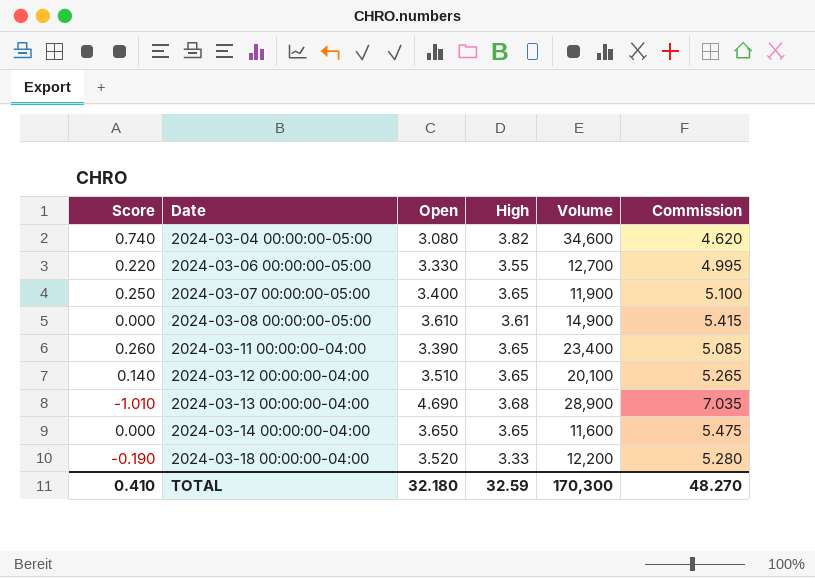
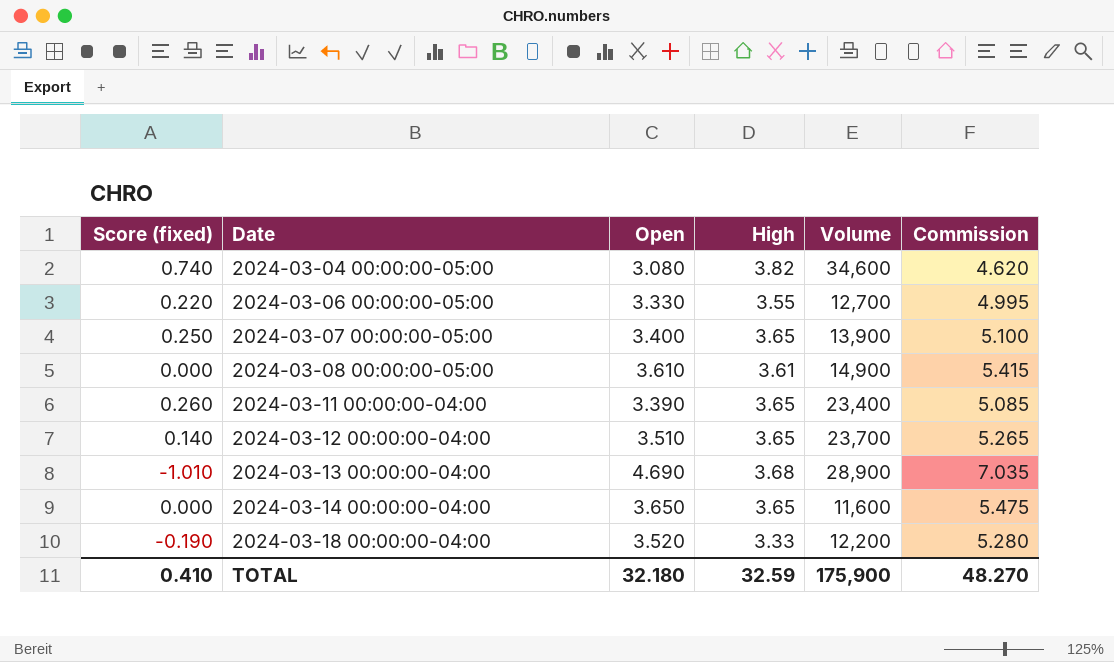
column name: Score -> Score (fixed)
2024-03-07 00:00:00-05:00 | Volume: 11,900 -> 13,900
2024-03-12 00:00:00-04:00 | Volume: 20,100 -> 23,700
TOTAL | Volume: 170,300 -> 175,900

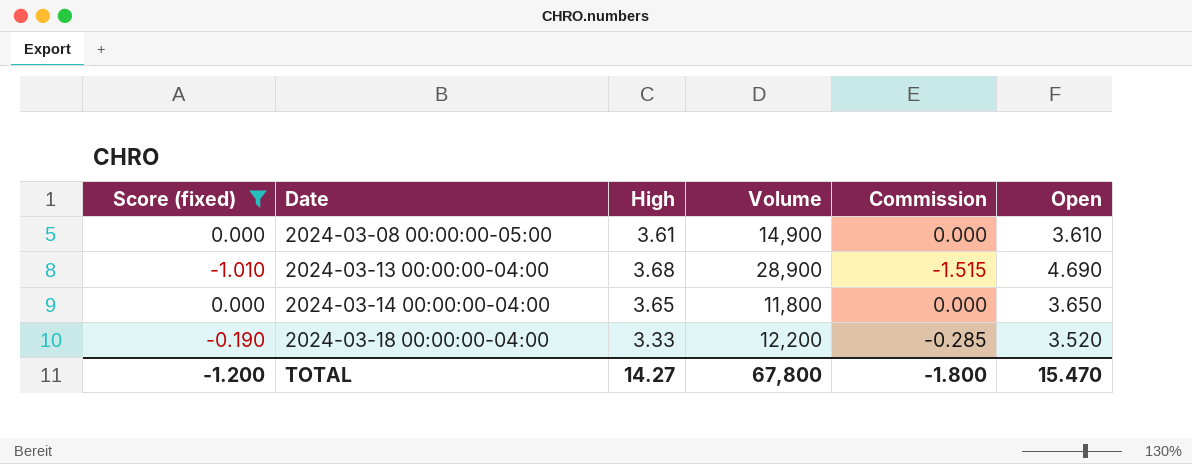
filter: none -> Score (fixed) <= 0.000
column Commission | formula: [Open] * 1.5 -> [Score (fixed)] * 1.5
column Open | position: 3 -> 6
2024-03-14 00:00:00-04:00 | Volume: 11,600 -> 11,800
TOTAL | Score (fixed): 0.410 -> -1.200
TOTAL | High: 32.59 -> 14.27
TOTAL | Volume: 175,900 -> 67,800
TOTAL | Commission: 48.270 -> -1.800
TOTAL | Open: 32.180 -> 15.470

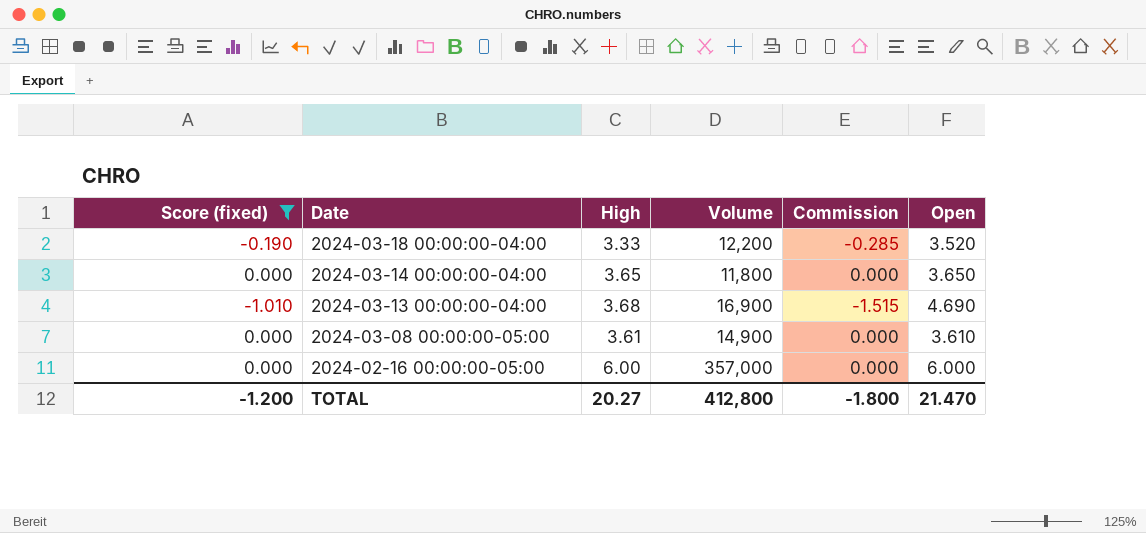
row order: Date ascending -> Date descending
2024-03-13 00:00:00-04:00 | Volume: 28,900 -> 16,900
row 2024-02-16 00:00:00-05:00: none -> 0.000 | 6.00 | 357,000 | 0.000 | 6.000
TOTAL | High: 14.27 -> 20.27
TOTAL | Volume: 67,800 -> 412,800
TOTAL | Open: 15.470 -> 21.470

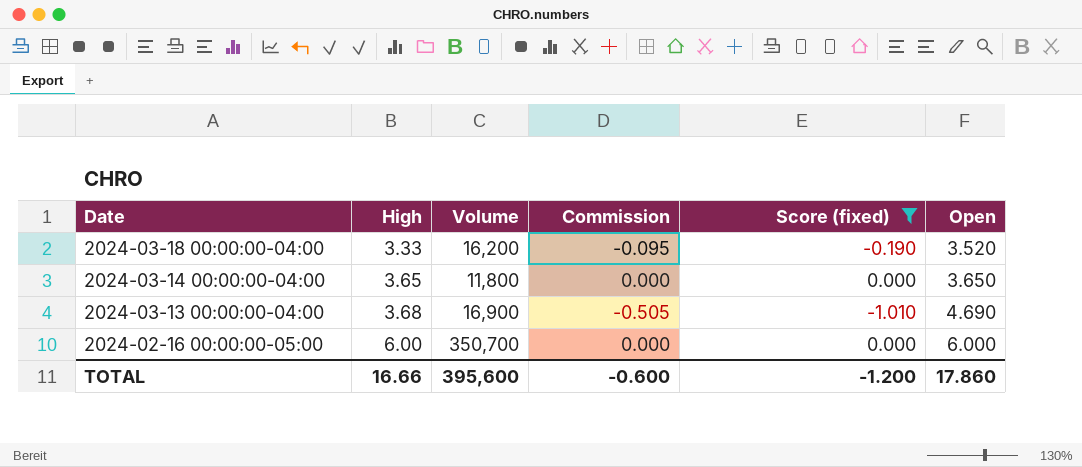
column Commission | formula: [Score (fixed)] * 1.5 -> [Score (fixed)] * 0.5
column Score (fixed) | position: 1 -> 5
row 2024-03-08 00:00:00-05:00: 0.000 | 3.61 | 14,900 | 0.000 | 3.610 -> none
2024-03-18 00:00:00-04:00 | Volume: 12,200 -> 16,200
2024-02-16 00:00:00-05:00 | Volume: 357,000 -> 350,700
TOTAL | High: 20.27 -> 16.66
TOTAL | Volume: 412,800 -> 395,600
TOTAL | Commission: -1.800 -> -0.600
TOTAL | Open: 21.470 -> 17.860

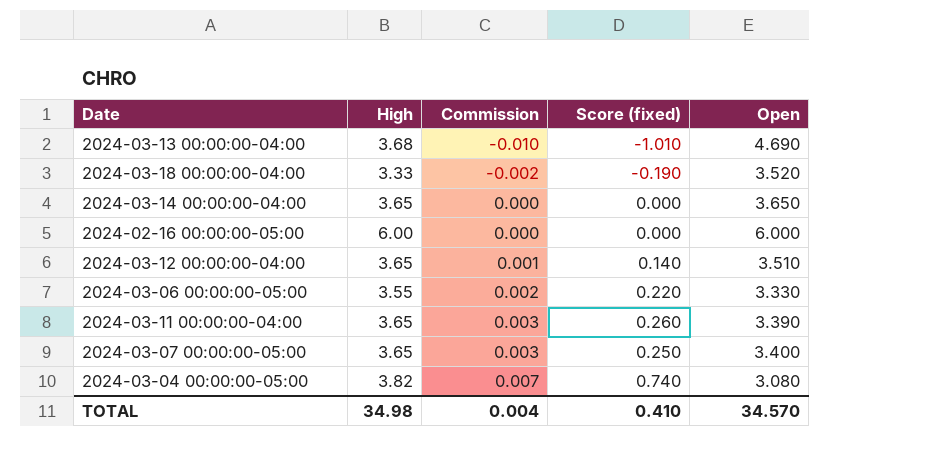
filter: Score (fixed) <= 0.000 -> none
row order: Date descending -> Commission ascending
column Volume | position: 3 -> none
column Commission | formula: [Score (fixed)] * 0.5 -> [Score (fixed)] * 0.01
TOTAL | High: 16.66 -> 34.98
TOTAL | Commission: -0.600 -> 0.004
TOTAL | Score (fixed): -1.200 -> 0.410
TOTAL | Open: 17.860 -> 34.570

